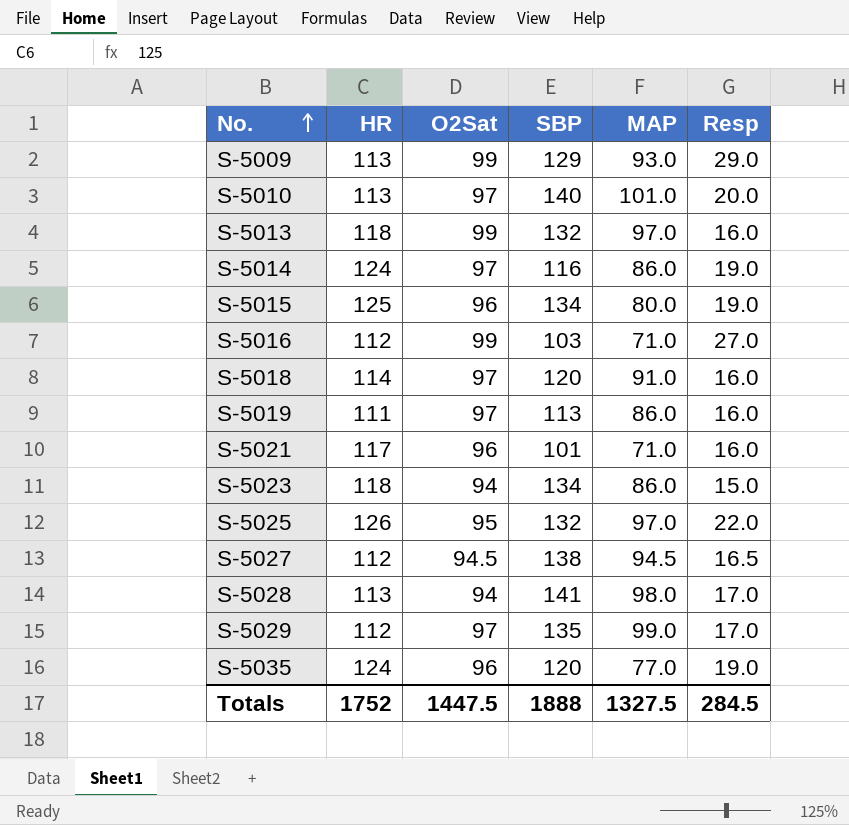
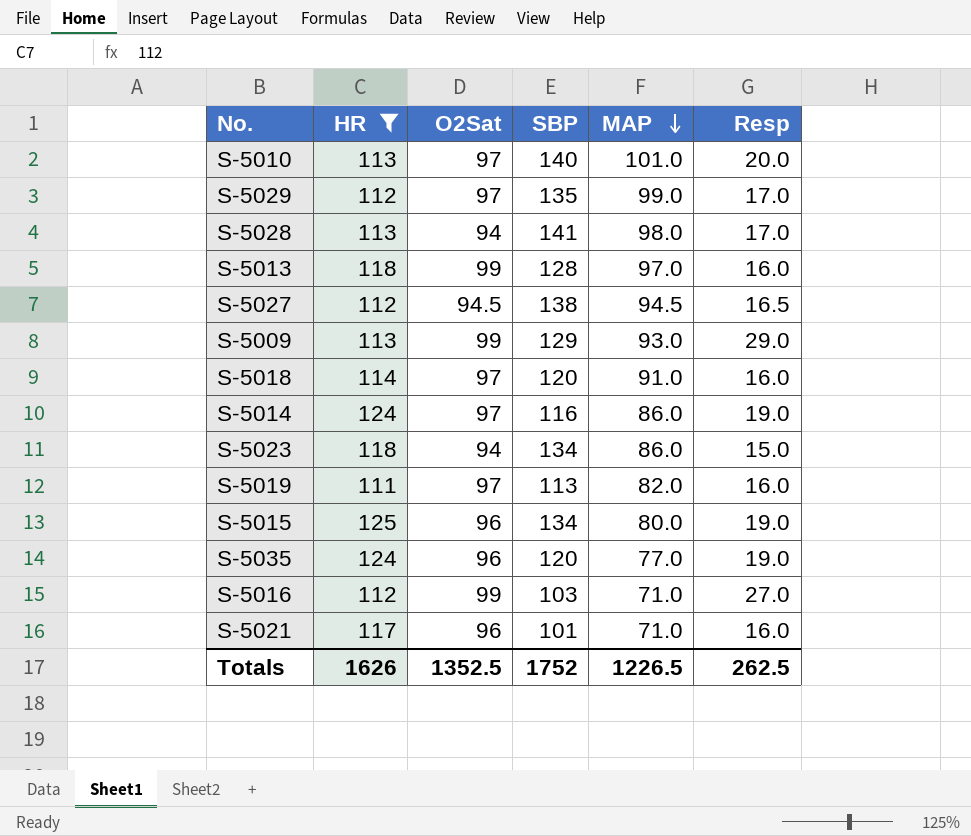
filter: none -> HR != 126
row order: No. ascending -> MAP descending
S-5013 | SBP: 132 -> 128
S-5019 | MAP: 86.0 -> 82.0
Totals | HR: 1752 -> 1626
Totals | O2Sat: 1447.5 -> 1352.5
Totals | SBP: 1888 -> 1752
Totals | MAP: 1327.5 -> 1226.5
Totals | Resp: 284.5 -> 262.5

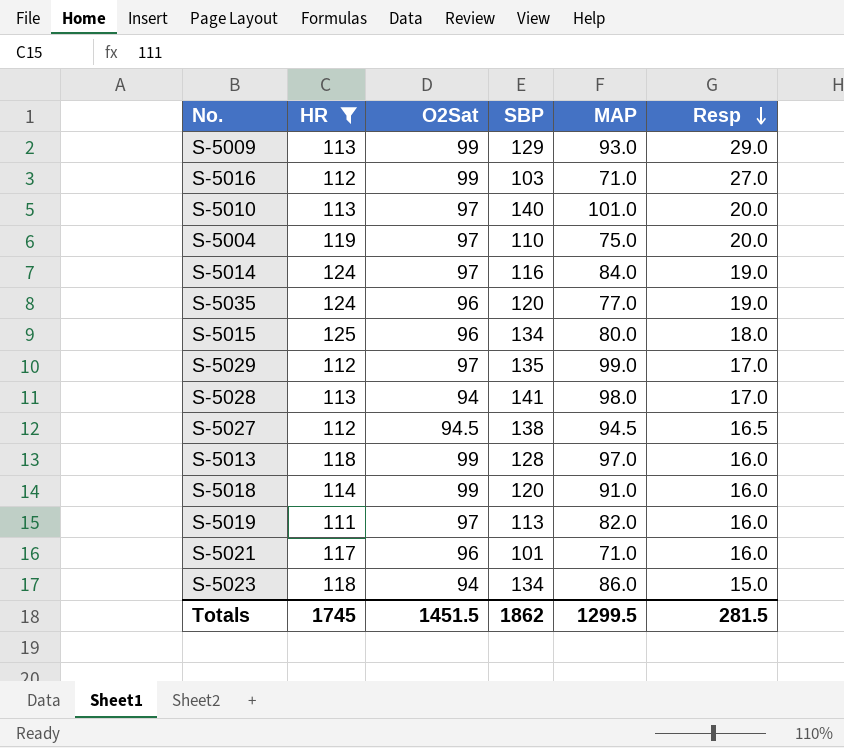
row order: MAP descending -> Resp descending
row S-5004: none -> 119 | 97 | 110 | 75.0 | 20.0
S-5014 | MAP: 86.0 -> 84.0
S-5015 | Resp: 19.0 -> 18.0
S-5018 | O2Sat: 97 -> 99
Totals | HR: 1626 -> 1745
Totals | O2Sat: 1352.5 -> 1451.5
Totals | SBP: 1752 -> 1862
Totals | MAP: 1226.5 -> 1299.5
Totals | Resp: 262.5 -> 281.5

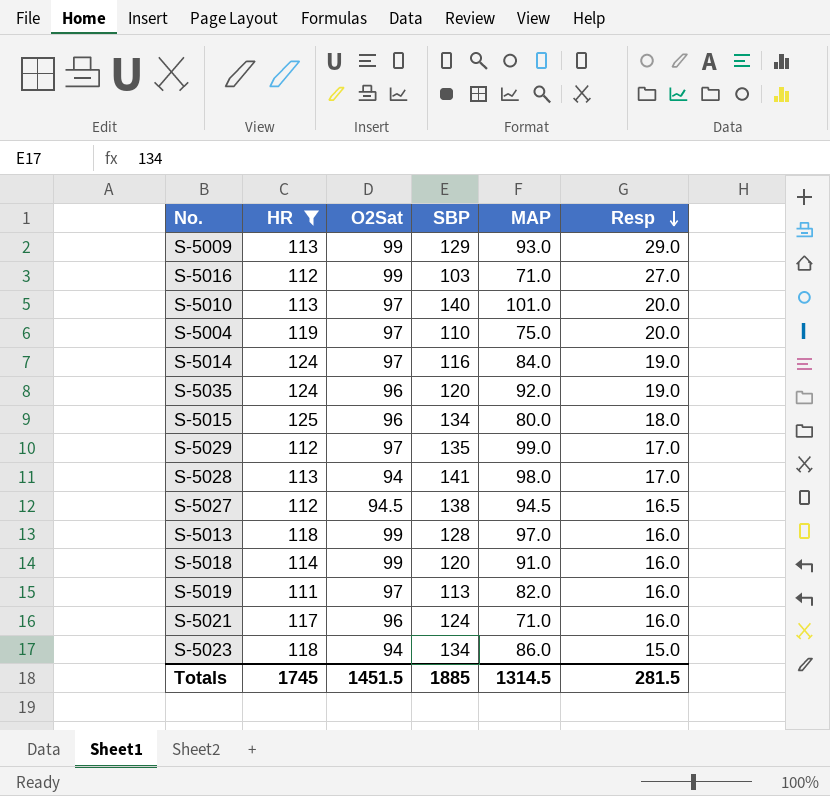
S-5035 | MAP: 77.0 -> 92.0
S-5021 | SBP: 101 -> 124
Totals | SBP: 1862 -> 1885
Totals | MAP: 1299.5 -> 1314.5

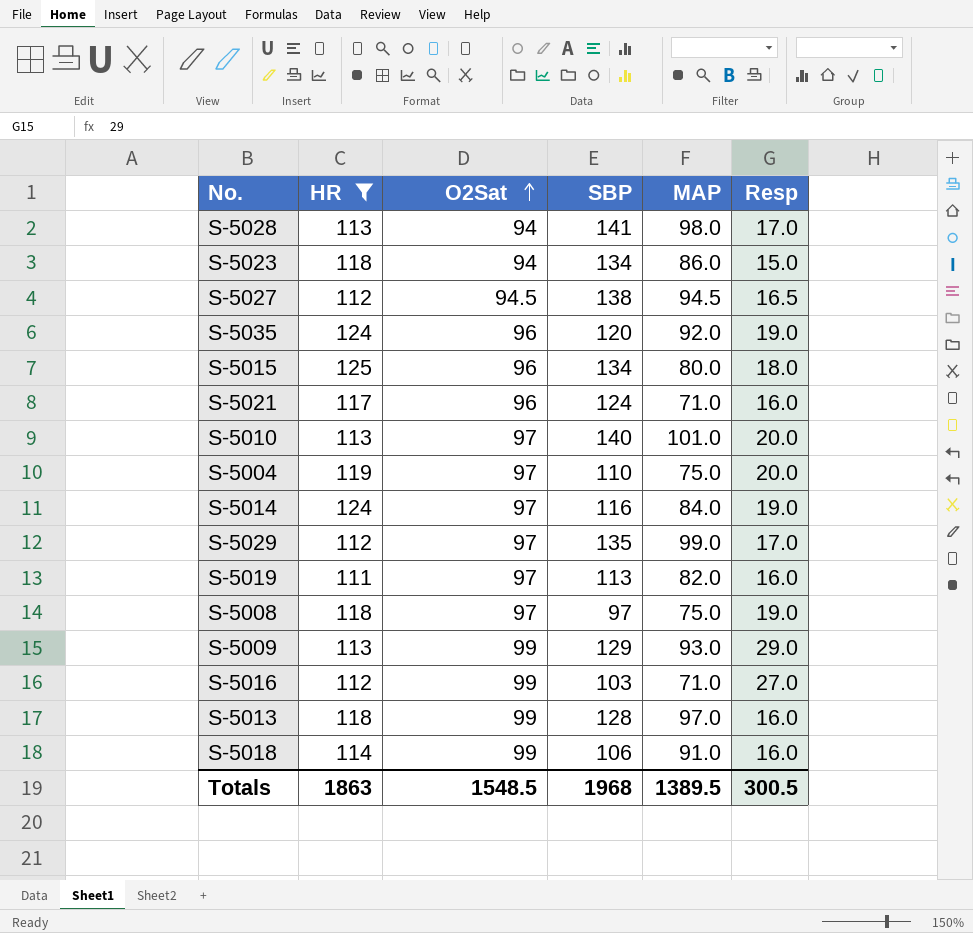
row order: Resp descending -> O2Sat ascending
row S-5008: none -> 118 | 97 | 97 | 75.0 | 19.0
S-5018 | SBP: 120 -> 106
Totals | HR: 1745 -> 1863
Totals | O2Sat: 1451.5 -> 1548.5
Totals | SBP: 1885 -> 1968
Totals | MAP: 1314.5 -> 1389.5
Totals | Resp: 281.5 -> 300.5

